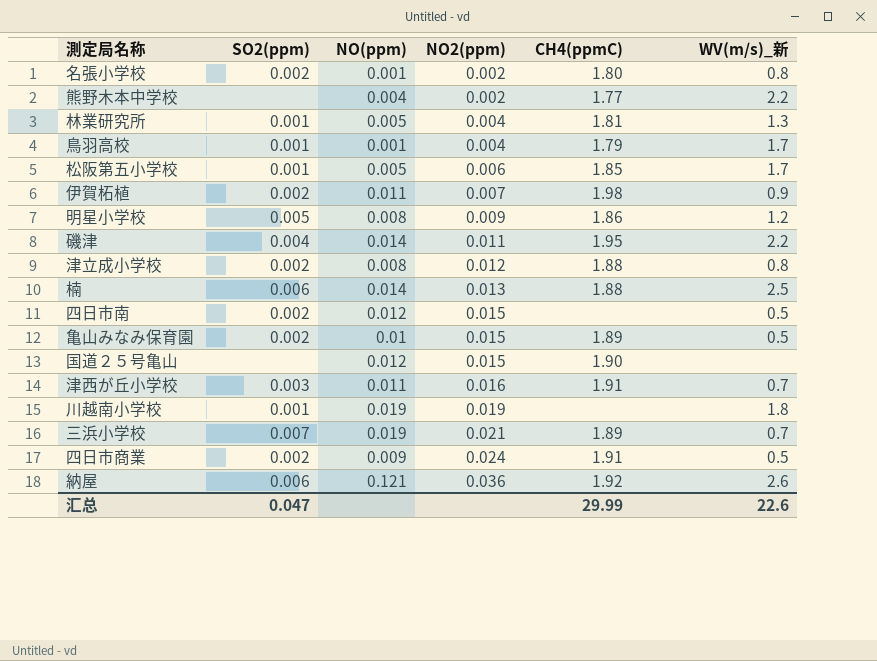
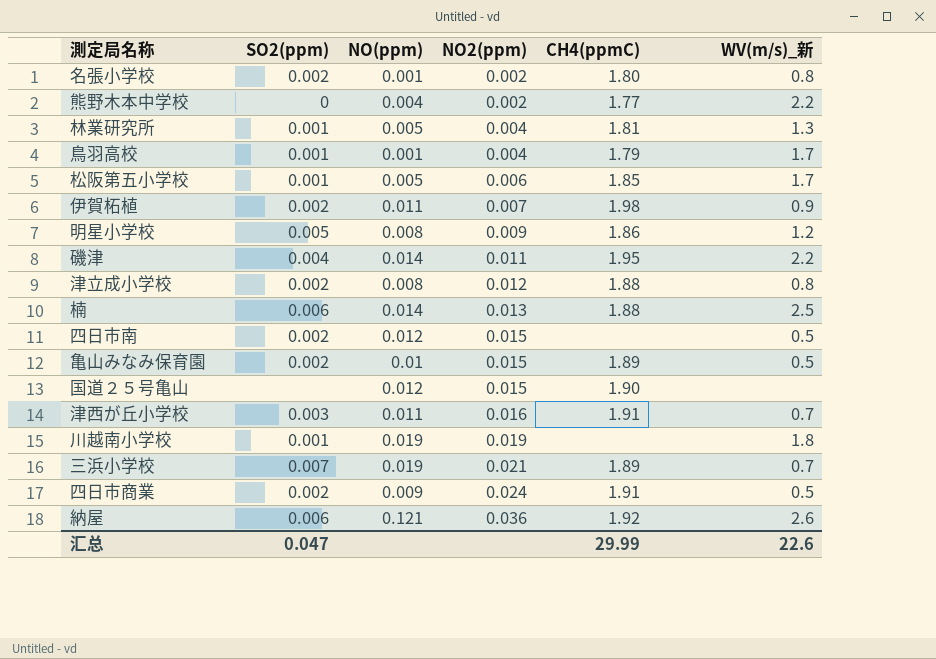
熊野木本中学校 | SO2(ppm): none -> 0

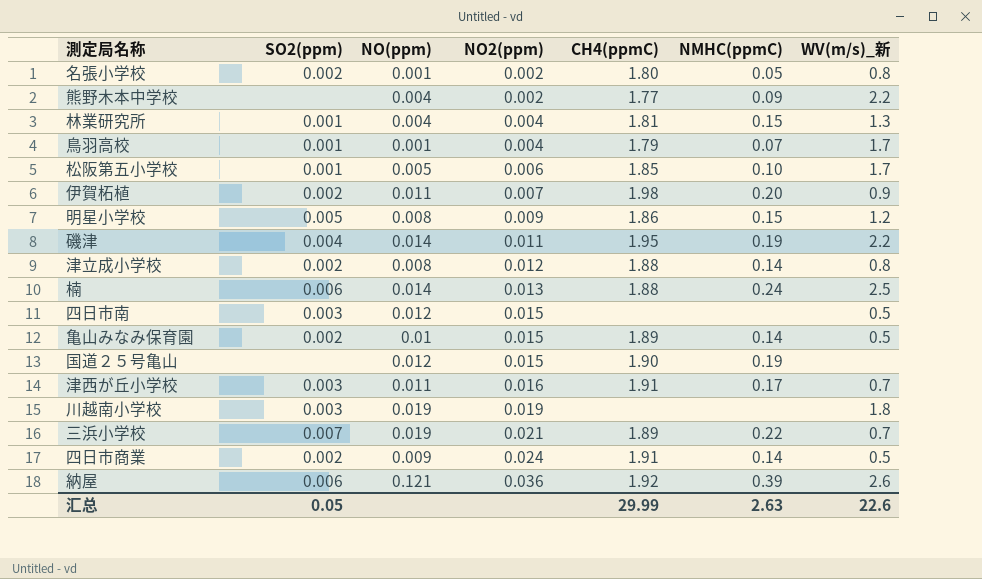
column NMHC(ppmC) | position: none -> 6
熊野木本中学校 | SO2(ppm): 0 -> none
林業研究所 | NO(ppm): 0.005 -> 0.004
四日市南 | SO2(ppm): 0.002 -> 0.003
川越南小学校 | SO2(ppm): 0.001 -> 0.003
汇总 | SO2(ppm): 0.047 -> 0.05

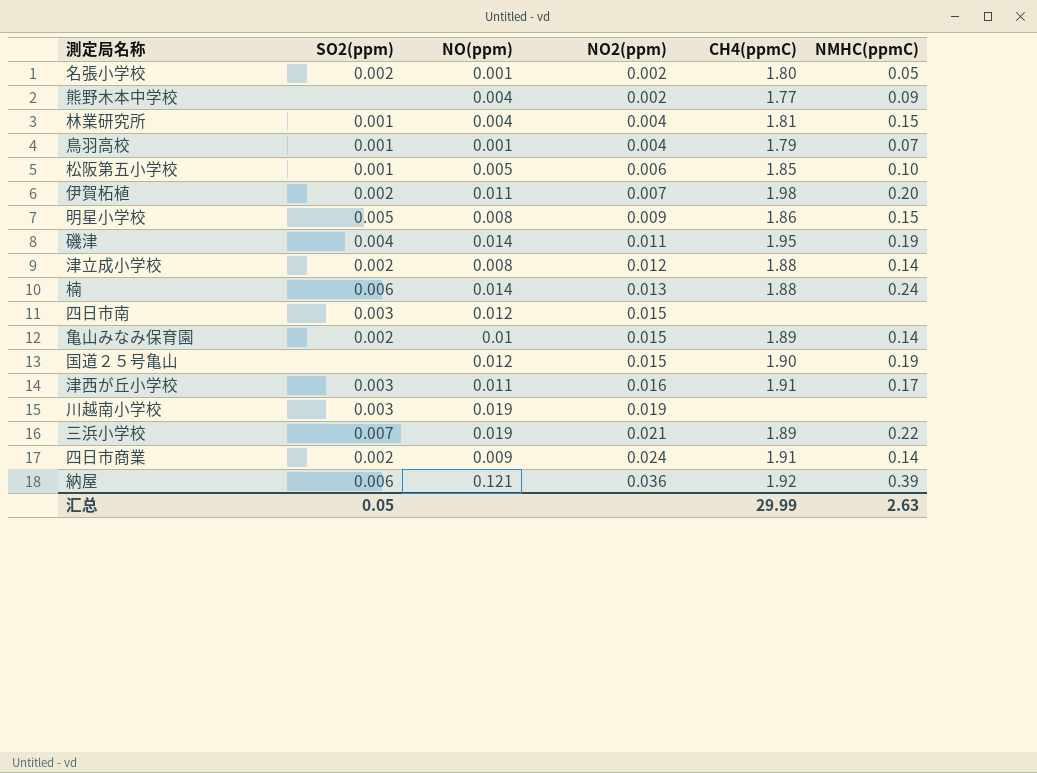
column WV(m/s)_新 | position: 7 -> none

